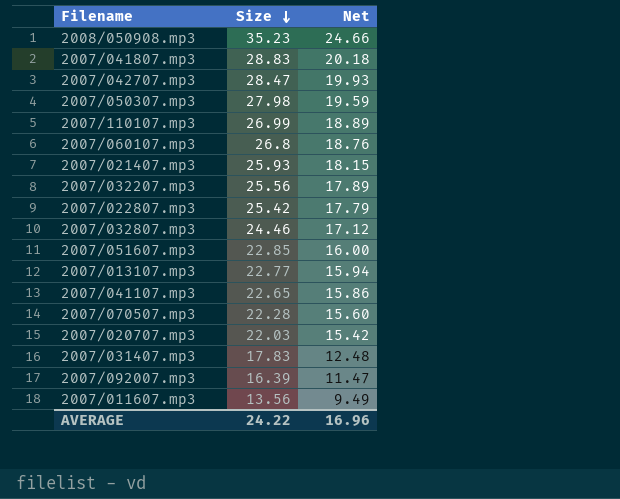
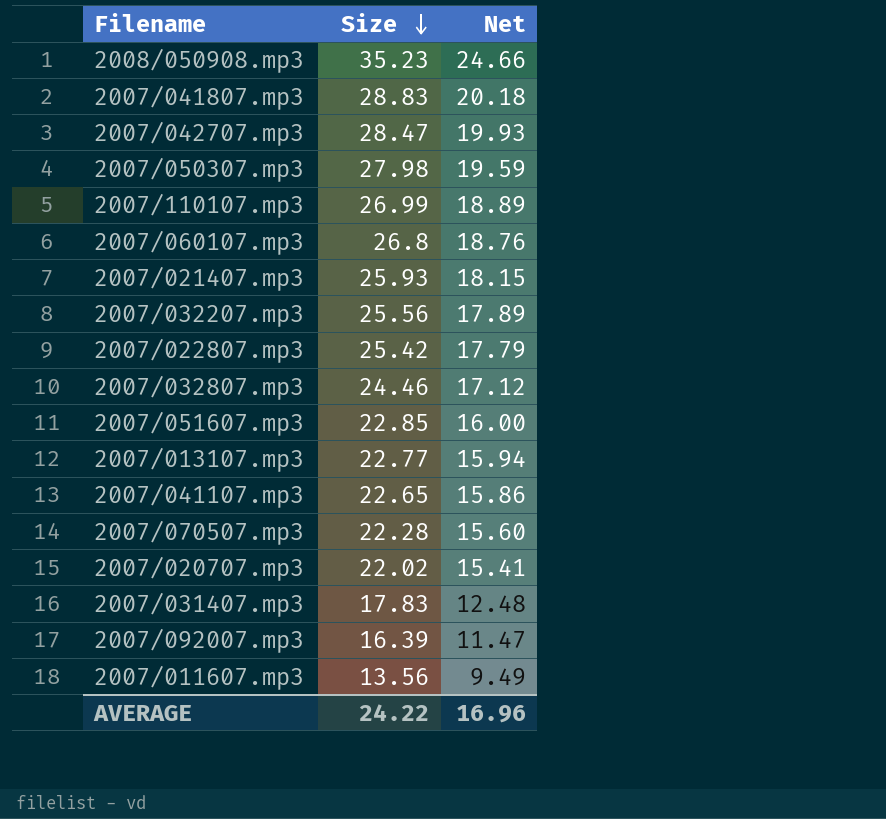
2007/020707.mp3 | Size: 22.03 -> 22.02
2007/020707.mp3 | Net: 15.42 -> 15.41

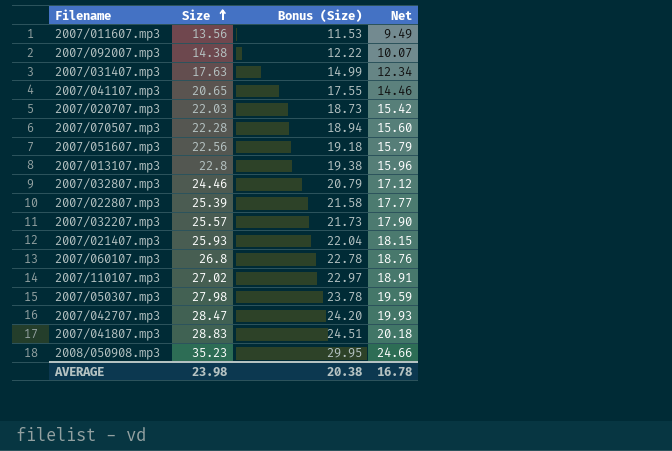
row order: Size descending -> Size ascending
column Bonus (Size) | formula: none -> [Size] * 0.85
2007/092007.mp3 | Size: 16.39 -> 14.38
2007/092007.mp3 | Net: 11.47 -> 10.07
2007/031407.mp3 | Size: 17.83 -> 17.63
2007/031407.mp3 | Net: 12.48 -> 12.34
2007/041107.mp3 | Size: 22.65 -> 20.65
2007/041107.mp3 | Net: 15.86 -> 14.46
2007/020707.mp3 | Size: 22.02 -> 22.03
2007/020707.mp3 | Net: 15.41 -> 15.42
2007/051607.mp3 | Size: 22.85 -> 22.56
2007/051607.mp3 | Net: 16.00 -> 15.79
2007/013107.mp3 | Size: 22.77 -> 22.8
2007/013107.mp3 | Net: 15.94 -> 15.96
2007/022807.mp3 | Size: 25.42 -> 25.39
2007/022807.mp3 | Net: 17.79 -> 17.77
2007/032207.mp3 | Size: 25.56 -> 25.57
2007/032207.mp3 | Net: 17.89 -> 17.90
2007/110107.mp3 | Size: 26.99 -> 27.02
2007/110107.mp3 | Net: 18.89 -> 18.91
AVERAGE | Size: 24.22 -> 23.98
AVERAGE | Net: 16.96 -> 16.78

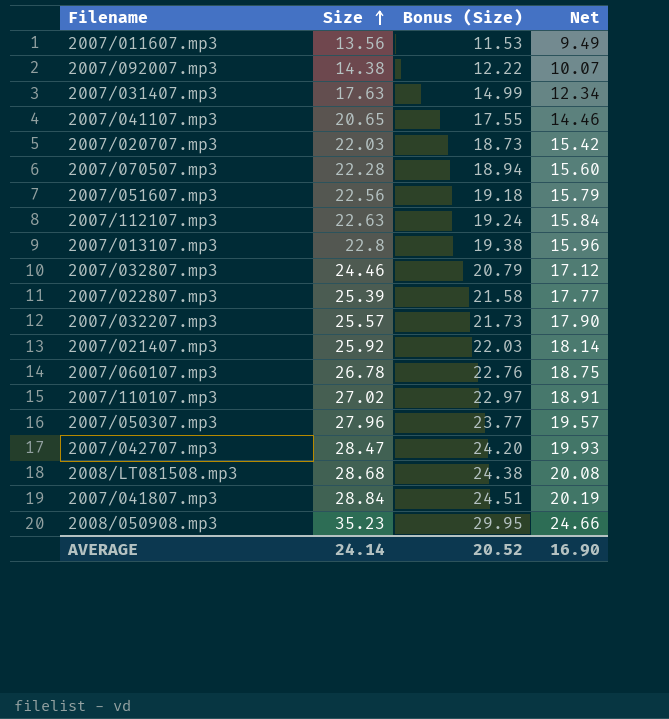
row 2007/112107.mp3: none -> 22.63 | 19.24 | 15.84
2007/021407.mp3 | Size: 25.93 -> 25.92
2007/021407.mp3 | Bonus (Size): 22.04 -> 22.03
2007/021407.mp3 | Net: 18.15 -> 18.14
2007/060107.mp3 | Size: 26.8 -> 26.78
2007/060107.mp3 | Bonus (Size): 22.78 -> 22.76
2007/060107.mp3 | Net: 18.76 -> 18.75
2007/050307.mp3 | Size: 27.98 -> 27.96
2007/050307.mp3 | Bonus (Size): 23.78 -> 23.77
2007/050307.mp3 | Net: 19.59 -> 19.57
row 2008/LT081508.mp3: none -> 28.68 | 24.38 | 20.08
2007/041807.mp3 | Size: 28.83 -> 28.84
2007/041807.mp3 | Net: 20.18 -> 20.19
AVERAGE | Size: 23.98 -> 24.14
AVERAGE | Bonus (Size): 20.38 -> 20.52
AVERAGE | Net: 16.78 -> 16.90

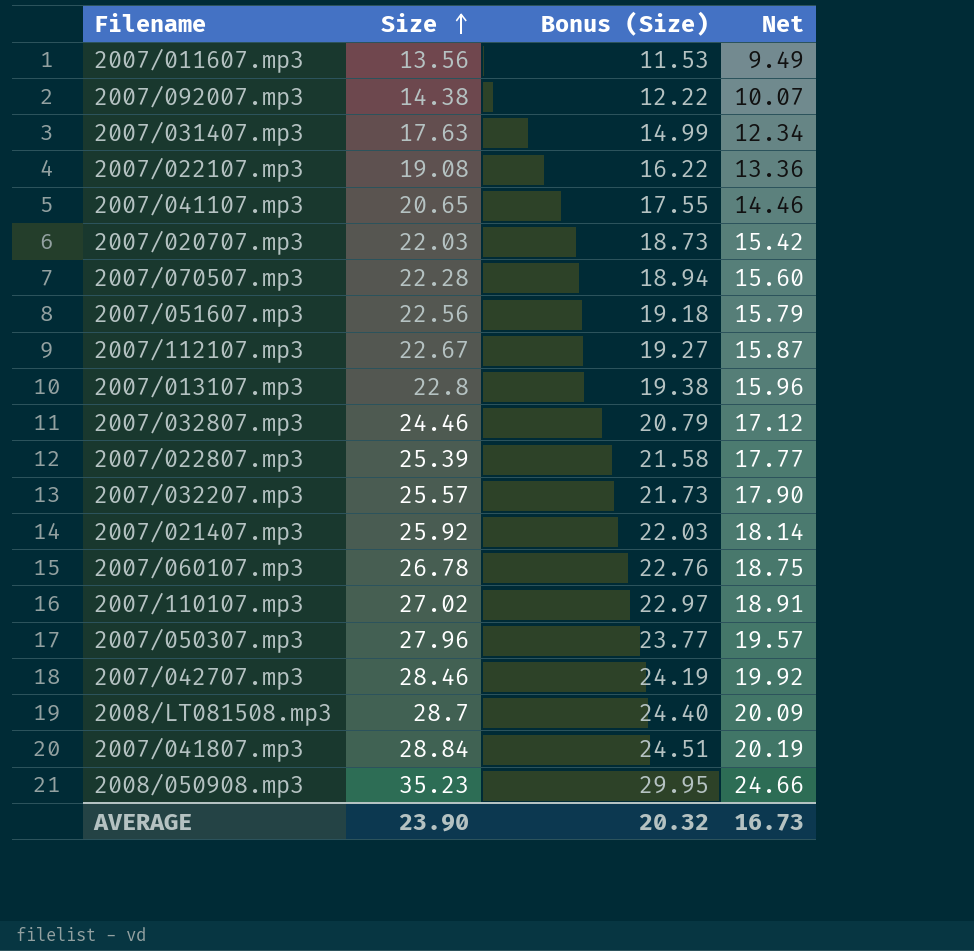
row 2007/022107.mp3: none -> 19.08 | 16.22 | 13.36
2007/112107.mp3 | Size: 22.63 -> 22.67
2007/112107.mp3 | Bonus (Size): 19.24 -> 19.27
2007/112107.mp3 | Net: 15.84 -> 15.87
2007/042707.mp3 | Size: 28.47 -> 28.46
2007/042707.mp3 | Bonus (Size): 24.20 -> 24.19
2007/042707.mp3 | Net: 19.93 -> 19.92
2008/LT081508.mp3 | Size: 28.68 -> 28.7
2008/LT081508.mp3 | Bonus (Size): 24.38 -> 24.40
2008/LT081508.mp3 | Net: 20.08 -> 20.09
AVERAGE | Size: 24.14 -> 23.90
AVERAGE | Bonus (Size): 20.52 -> 20.32
AVERAGE | Net: 16.90 -> 16.73

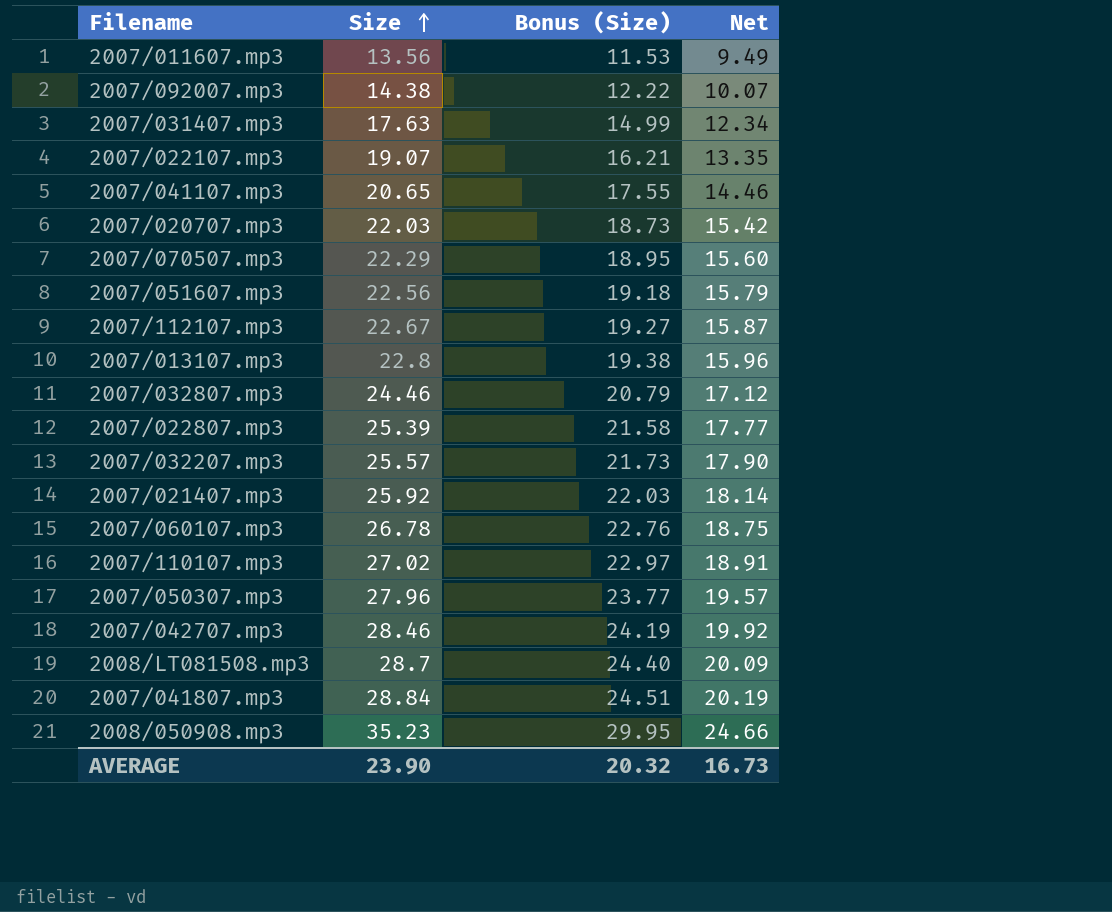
2007/022107.mp3 | Size: 19.08 -> 19.07
2007/022107.mp3 | Bonus (Size): 16.22 -> 16.21
2007/022107.mp3 | Net: 13.36 -> 13.35
2007/070507.mp3 | Size: 22.28 -> 22.29
2007/070507.mp3 | Bonus (Size): 18.94 -> 18.95

